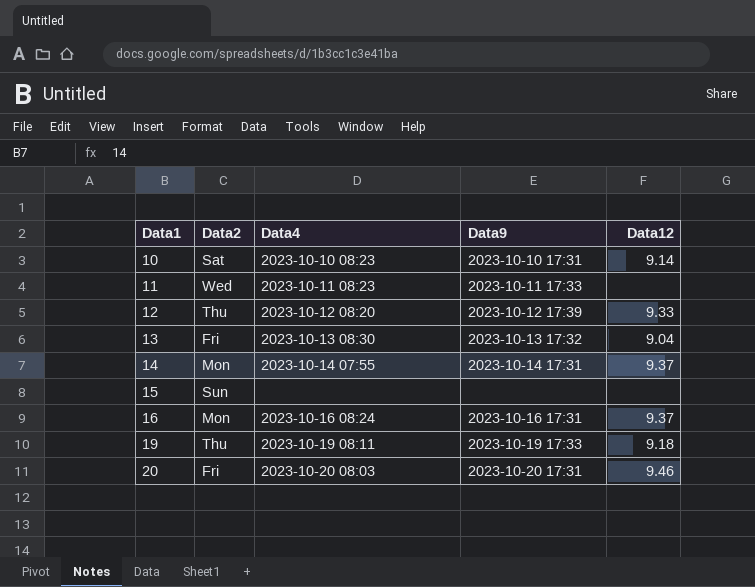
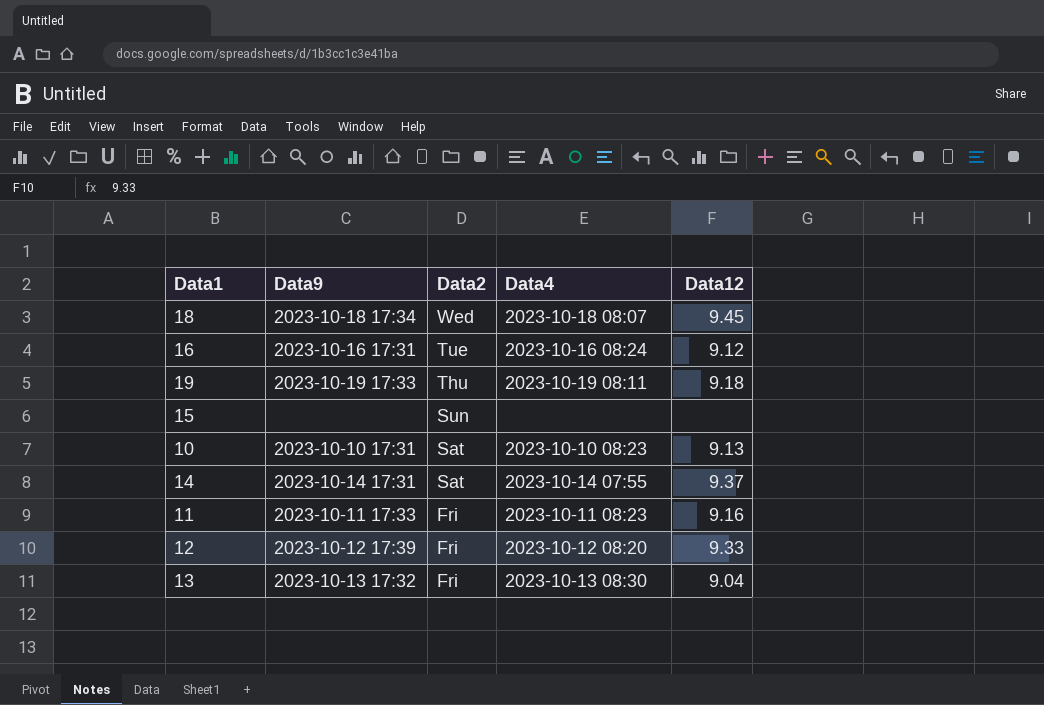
row order: Data1 ascending -> Data2 descending
column Data9 | position: 4 -> 2
row 20: Fri | 2023-10-20 08:03 | 2023-10-20 17:31 | 9.46 -> none
row 18: none -> 2023-10-18 17:34 | Wed | 2023-10-18 08:07 | 9.45
16 | Data2: Mon -> Tue
16 | Data12: 9.37 -> 9.12
10 | Data12: 9.14 -> 9.13
14 | Data2: Mon -> Sat
11 | Data2: Wed -> Fri
11 | Data12: none -> 9.16
12 | Data2: Thu -> Fri

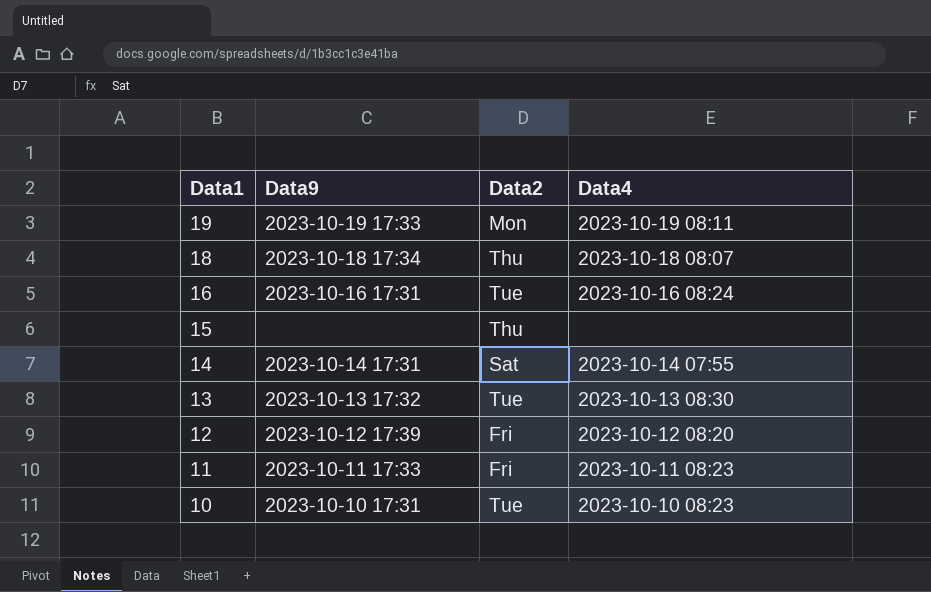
row order: Data2 descending -> Data1 descending
column Data12 | position: 5 -> none
19 | Data2: Thu -> Mon
18 | Data2: Wed -> Thu
15 | Data2: Sun -> Thu
13 | Data2: Fri -> Tue
10 | Data2: Sat -> Tue

